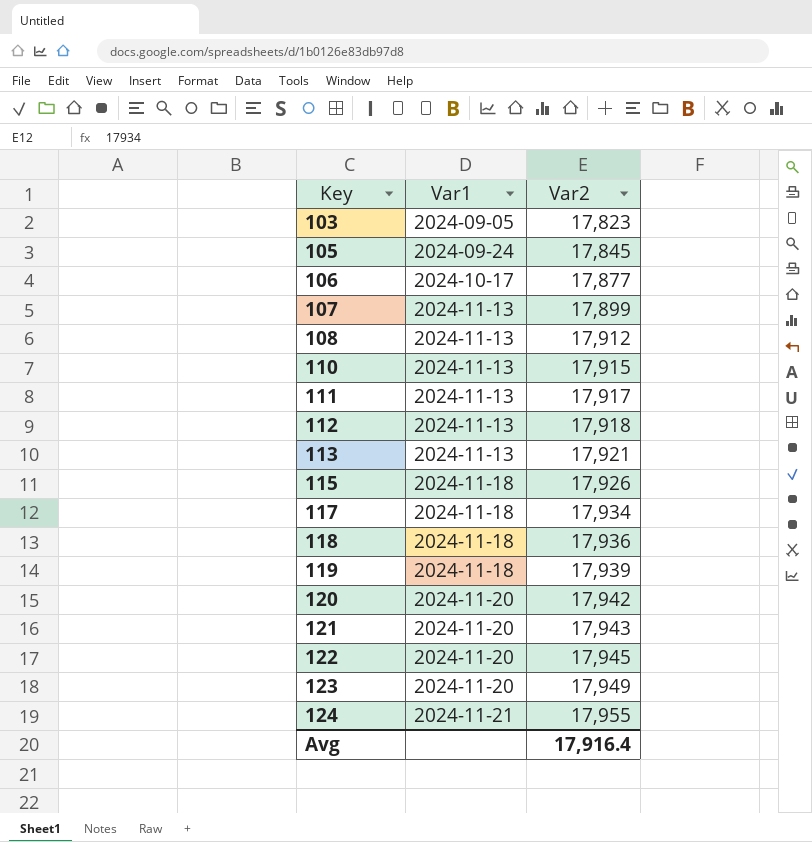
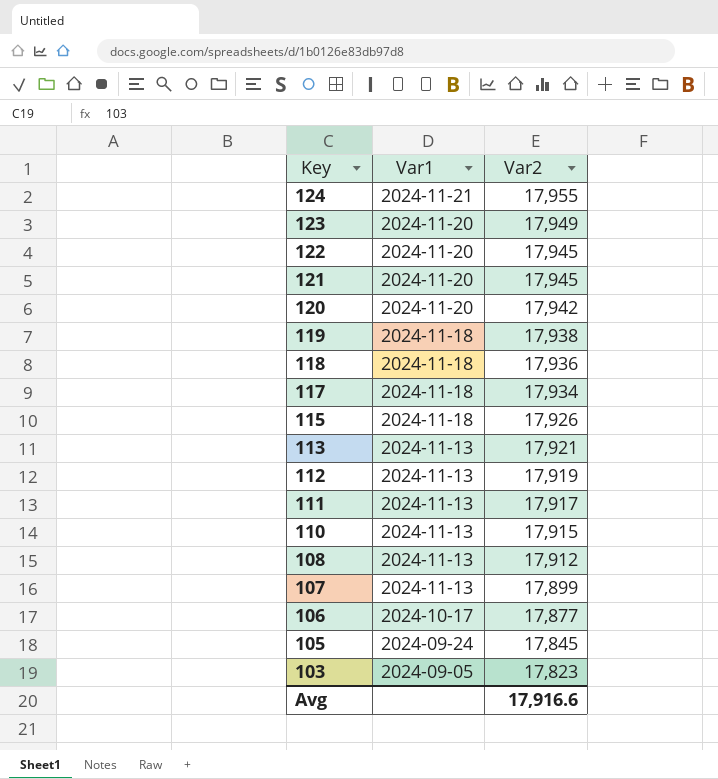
row order: Key ascending -> Key descending
121 | Var2: 17,943 -> 17,945
119 | Var2: 17,939 -> 17,938
112 | Var2: 17,918 -> 17,919
Avg | Var2: 17,916.4 -> 17,916.6

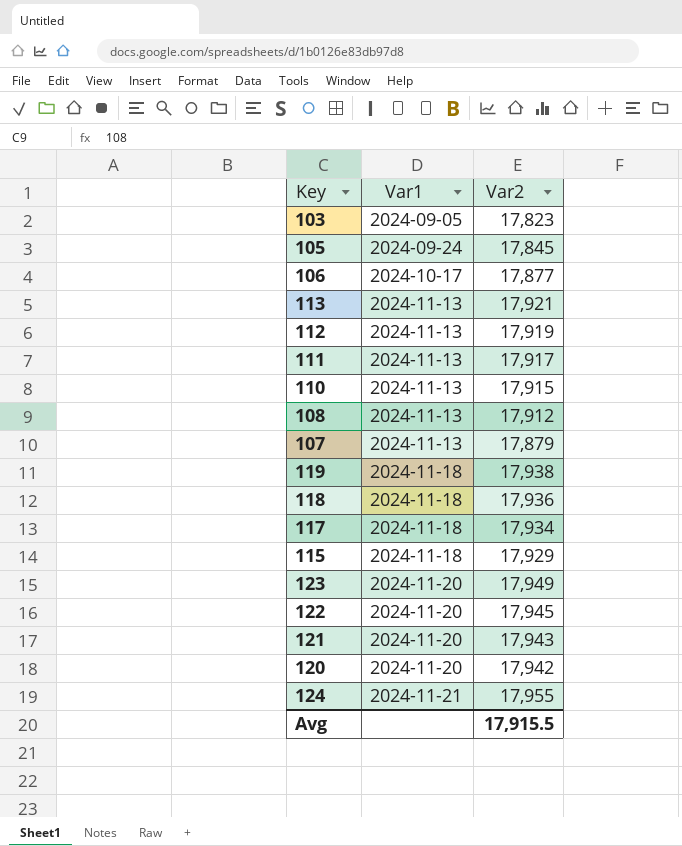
row order: Key descending -> Var1 ascending
107 | Var2: 17,899 -> 17,879
115 | Var2: 17,926 -> 17,929
121 | Var2: 17,945 -> 17,943
Avg | Var2: 17,916.6 -> 17,915.5

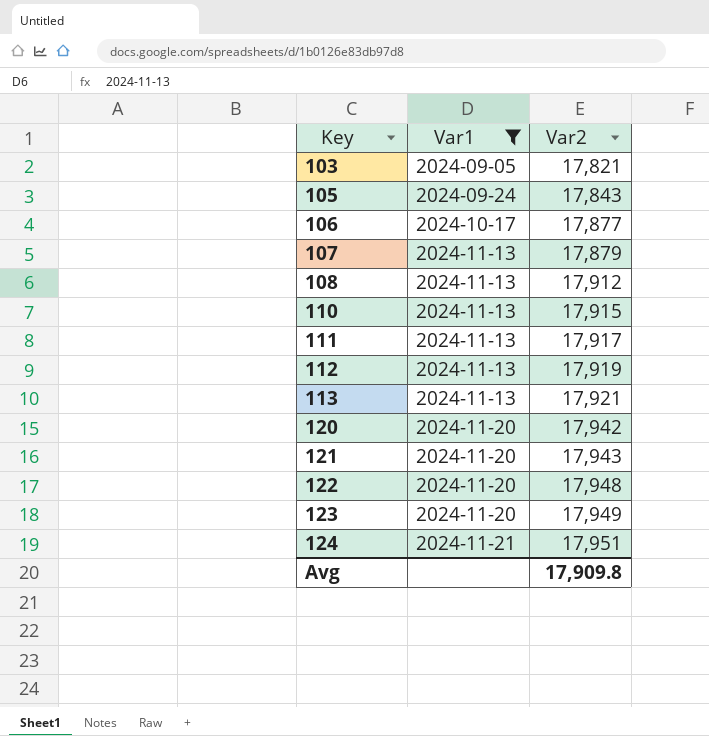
filter: none -> Var1 != 2024-11-18
row order: Var1 ascending -> Key ascending
103 | Var2: 17,823 -> 17,821
105 | Var2: 17,845 -> 17,843
122 | Var2: 17,945 -> 17,948
124 | Var2: 17,955 -> 17,951
Avg | Var2: 17,915.5 -> 17,909.8

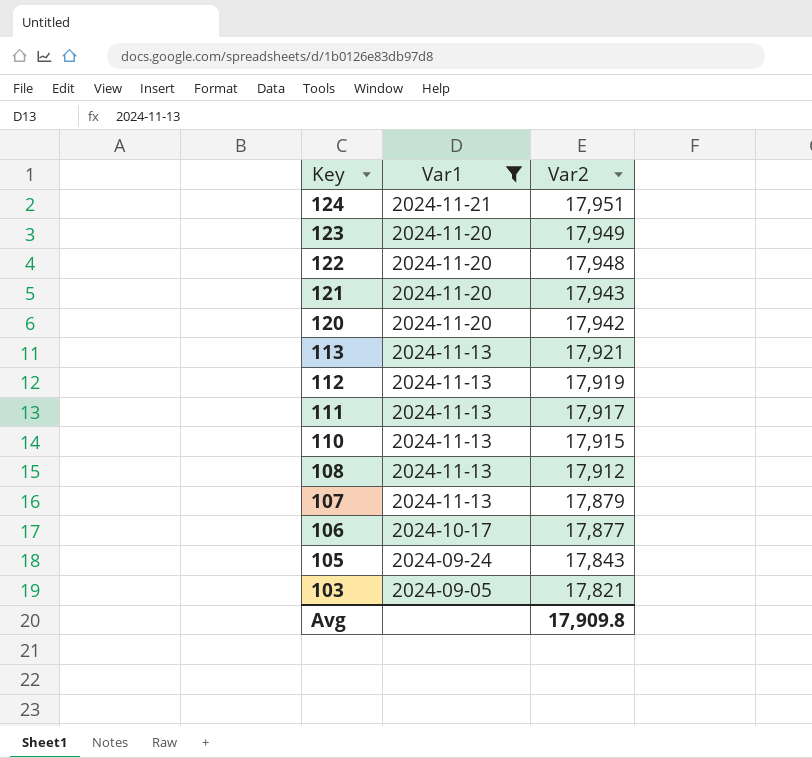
row order: Key ascending -> Key descending

